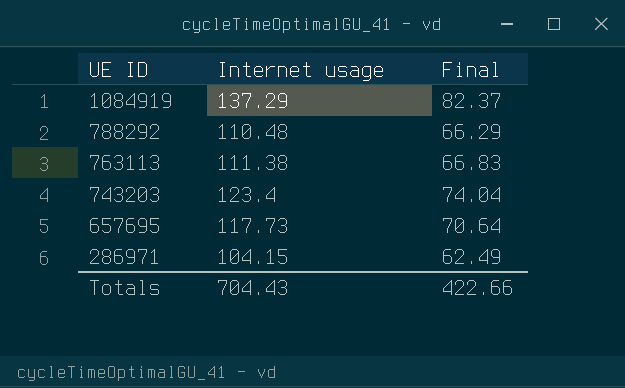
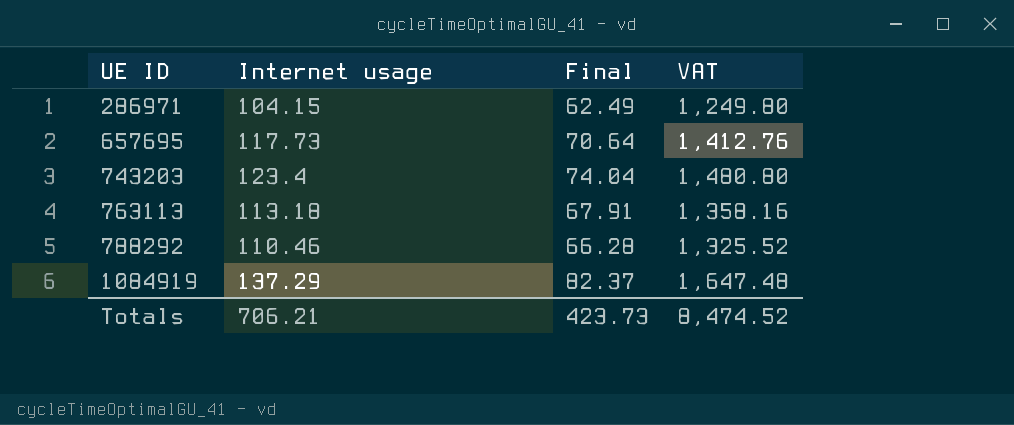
row order: UE ID descending -> UE ID ascending
column VAT | formula: none -> [Internet usage] * 12
763113 | Internet usage: 111.38 -> 113.18
763113 | Final: 66.83 -> 67.91
788292 | Internet usage: 110.48 -> 110.46
788292 | Final: 66.29 -> 66.28
Totals | Internet usage: 704.43 -> 706.21
Totals | Final: 422.66 -> 423.73

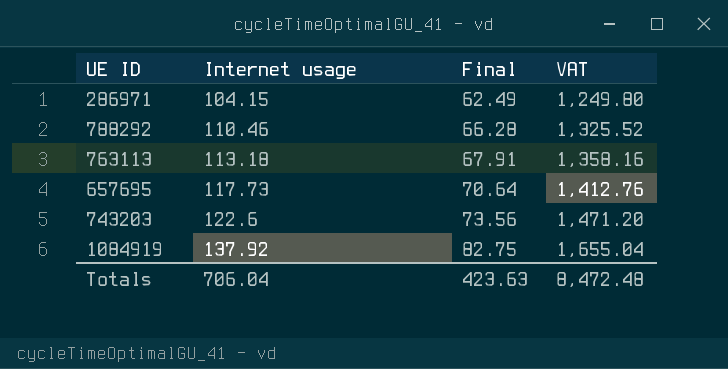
row order: UE ID ascending -> Internet usage ascending
743203 | Internet usage: 123.4 -> 122.6
743203 | Final: 74.04 -> 73.56
743203 | VAT: 1,480.80 -> 1,471.20
1084919 | Internet usage: 137.29 -> 137.92
1084919 | Final: 82.37 -> 82.75
1084919 | VAT: 1,647.48 -> 1,655.04
Totals | Internet usage: 706.21 -> 706.04
Totals | Final: 423.73 -> 423.63
Totals | VAT: 8,474.52 -> 8,472.48

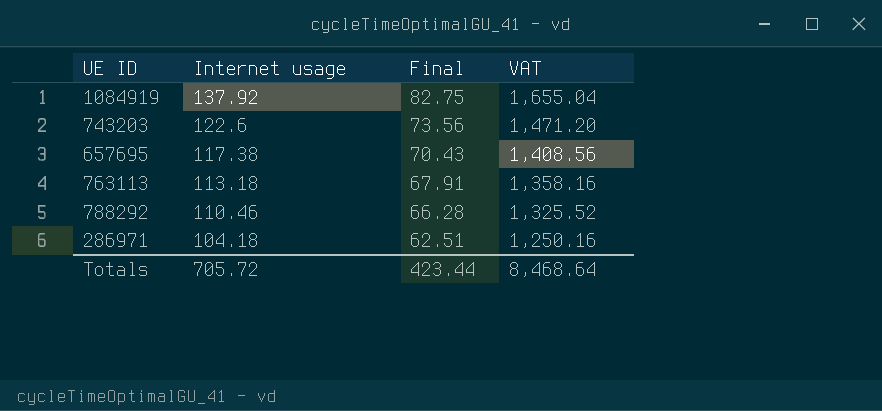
row order: Internet usage ascending -> Internet usage descending
657695 | Internet usage: 117.73 -> 117.38
657695 | Final: 70.64 -> 70.43
657695 | VAT: 1,412.76 -> 1,408.56
286971 | Internet usage: 104.15 -> 104.18
286971 | Final: 62.49 -> 62.51
286971 | VAT: 1,249.80 -> 1,250.16
Totals | Internet usage: 706.04 -> 705.72
Totals | Final: 423.63 -> 423.44
Totals | VAT: 8,472.48 -> 8,468.64

